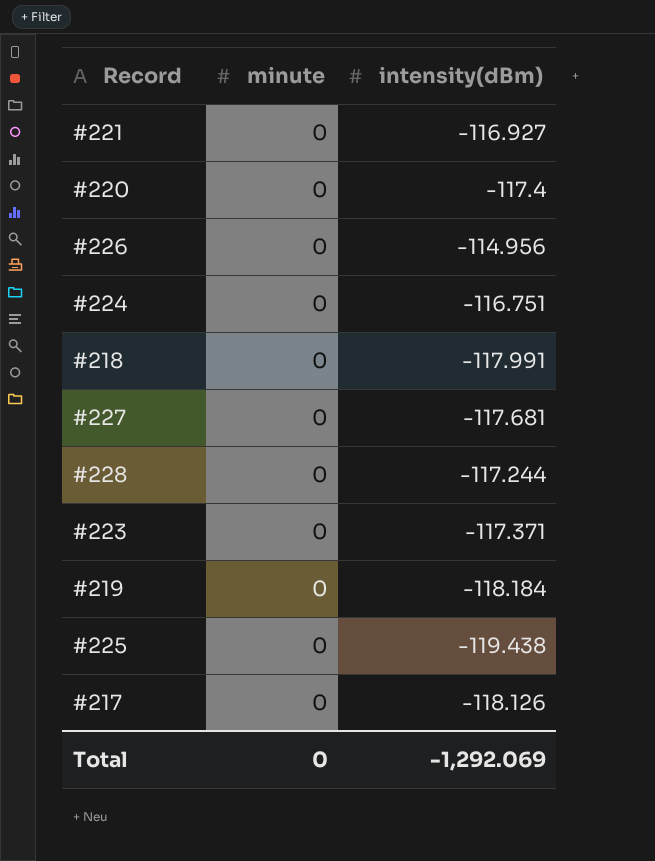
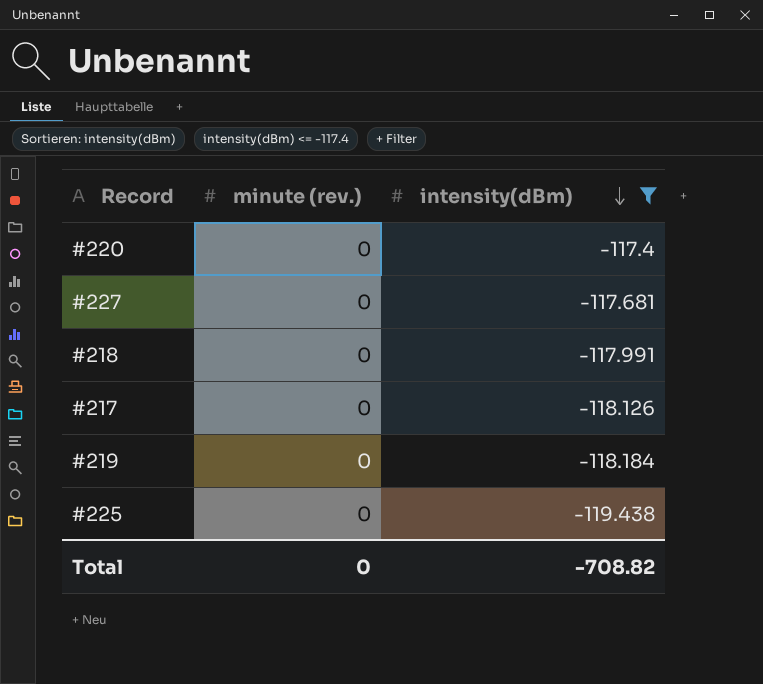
filter: none -> intensity(dBm) <= -117.4
row order: none -> intensity(dBm) descending
column name: minute -> minute (rev.)
Total | intensity(dBm): -1,292.069 -> -708.82

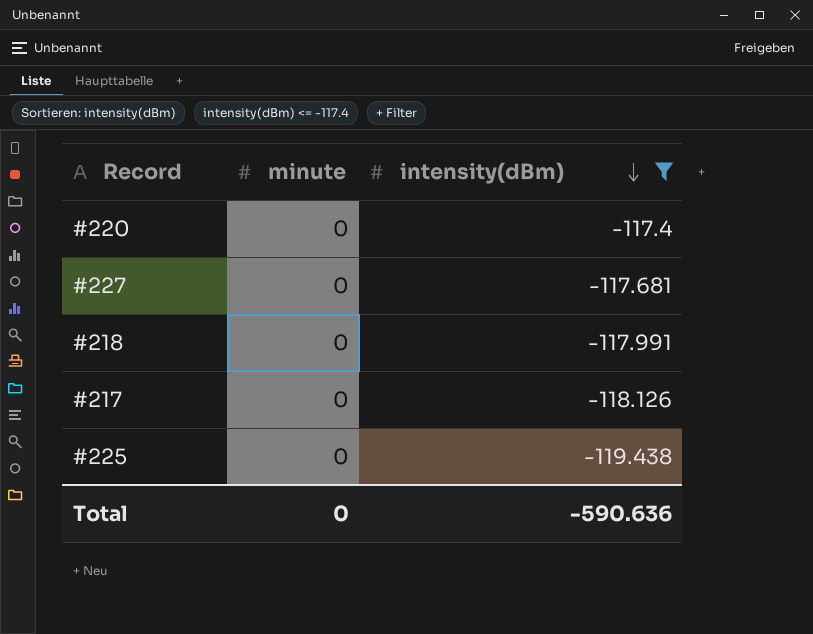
column name: minute (rev.) -> minute
row #219: 0 | -118.184 -> none
Total | intensity(dBm): -708.82 -> -590.636

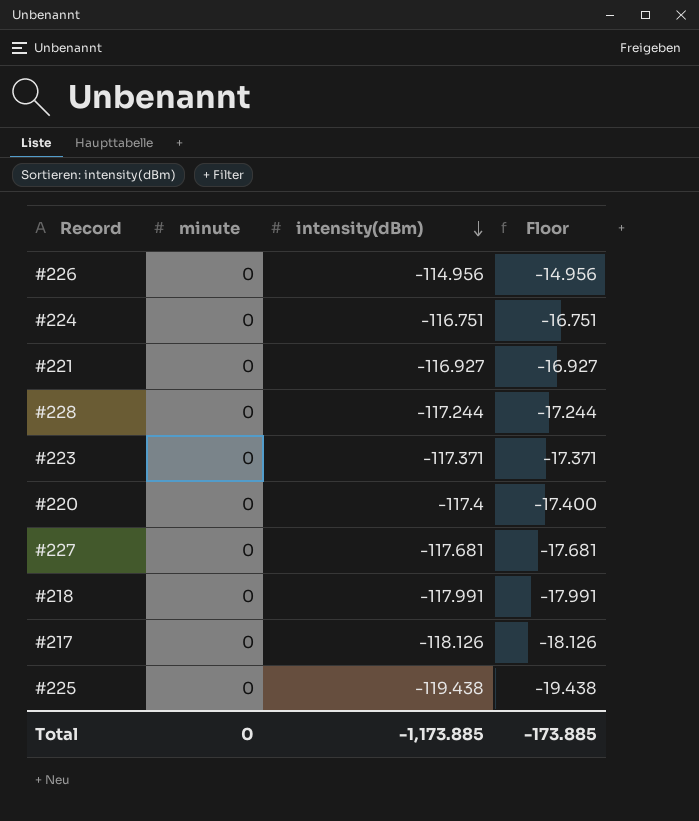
filter: intensity(dBm) <= -117.4 -> none
column Floor | formula: none -> [intensity(dBm)] + 100
Total | intensity(dBm): -590.636 -> -1,173.885

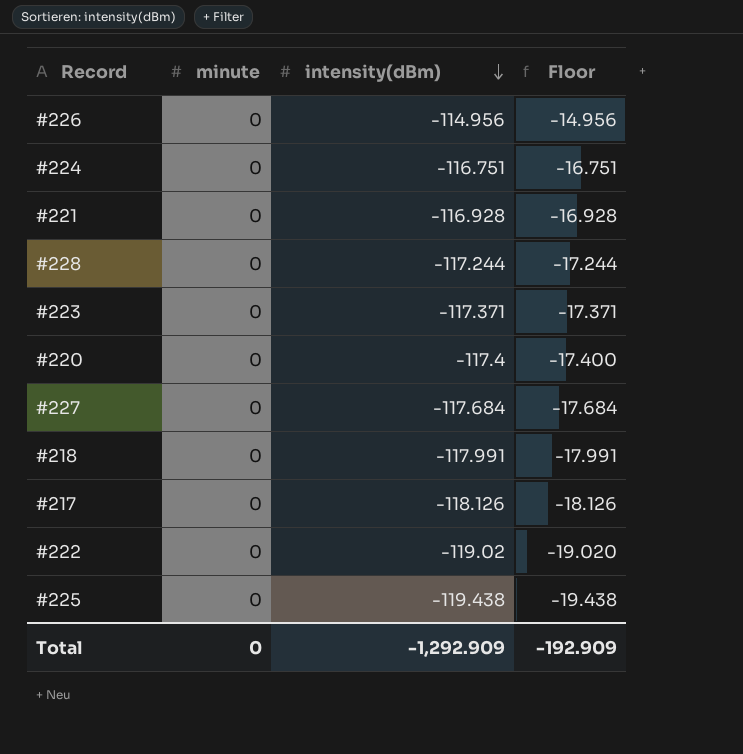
#221 | intensity(dBm): -116.927 -> -116.928
#221 | Floor: -16.927 -> -16.928
#227 | intensity(dBm): -117.681 -> -117.684
#227 | Floor: -17.681 -> -17.684
row #222: none -> 0 | -119.02 | -19.020
Total | intensity(dBm): -1,173.885 -> -1,292.909
Total | Floor: -173.885 -> -192.909

